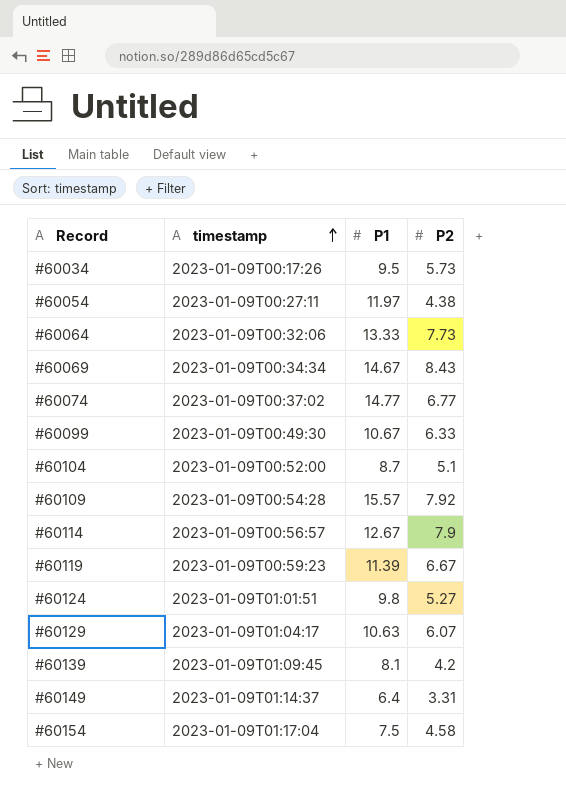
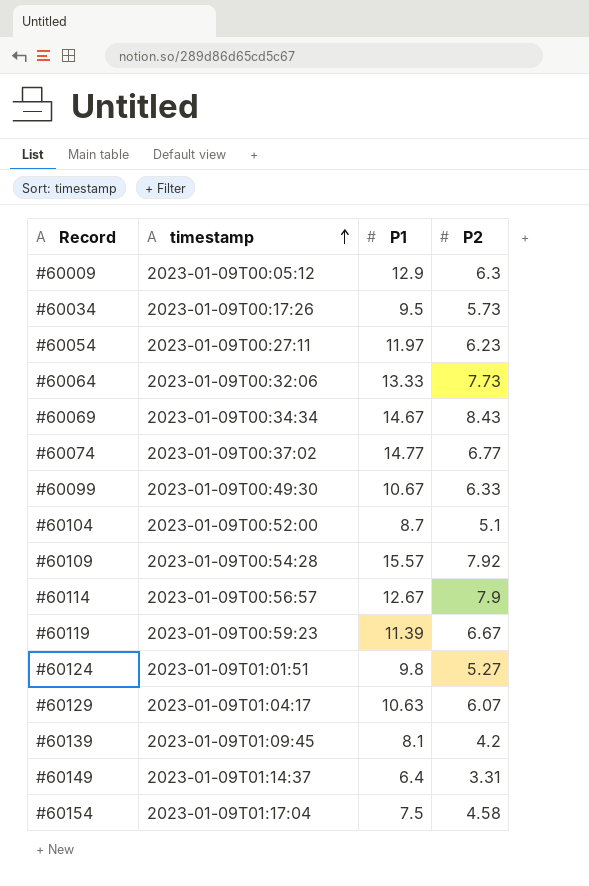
row #60009: none -> 2023-01-09T00:05:12 | 12.9 | 6.3
#60054 | P2: 4.38 -> 6.23

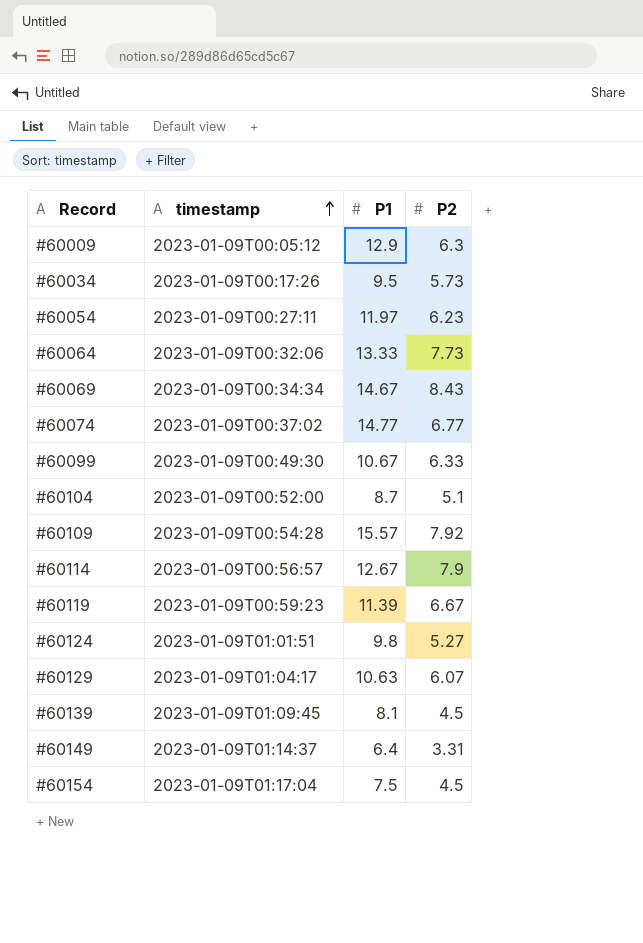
#60139 | P2: 4.2 -> 4.5
#60154 | P2: 4.58 -> 4.5

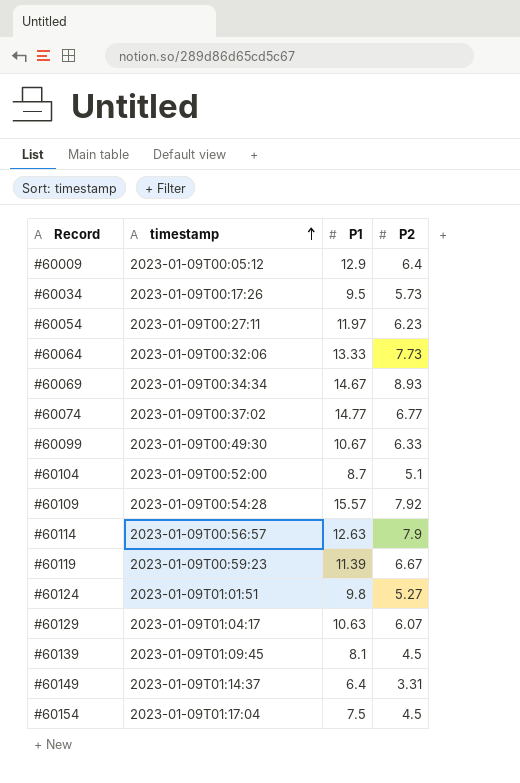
#60009 | P2: 6.3 -> 6.4
#60069 | P2: 8.43 -> 8.93
#60114 | P1: 12.67 -> 12.63

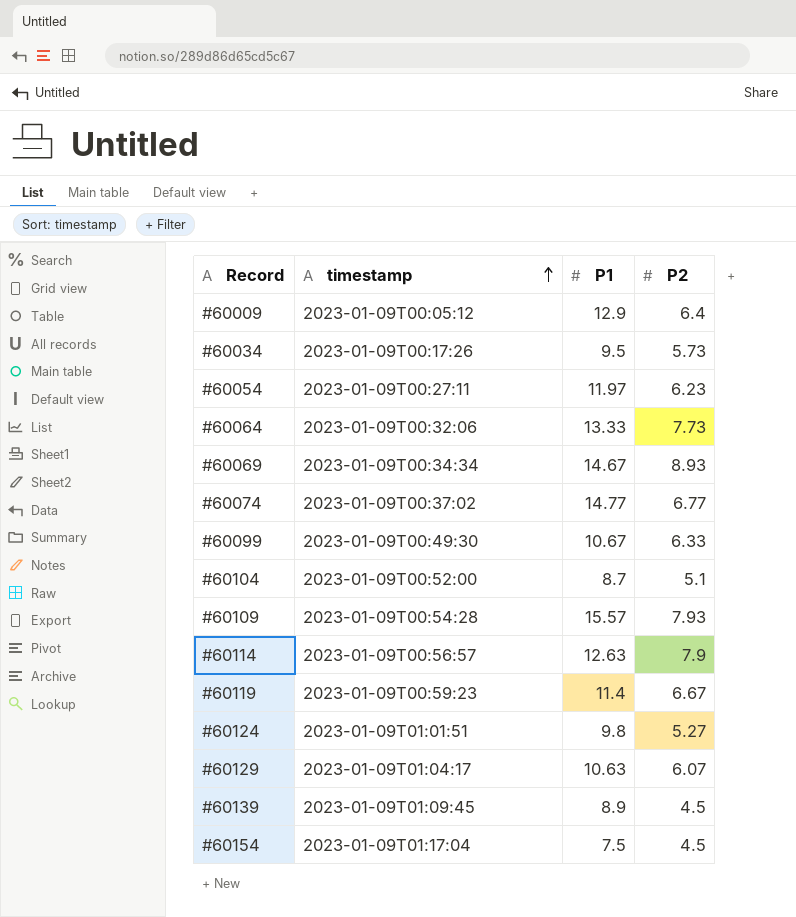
row #60149: 2023-01-09T01:14:37 | 6.4 | 3.31 -> none
#60109 | P2: 7.92 -> 7.93
#60119 | P1: 11.39 -> 11.4
#60139 | P1: 8.1 -> 8.9

